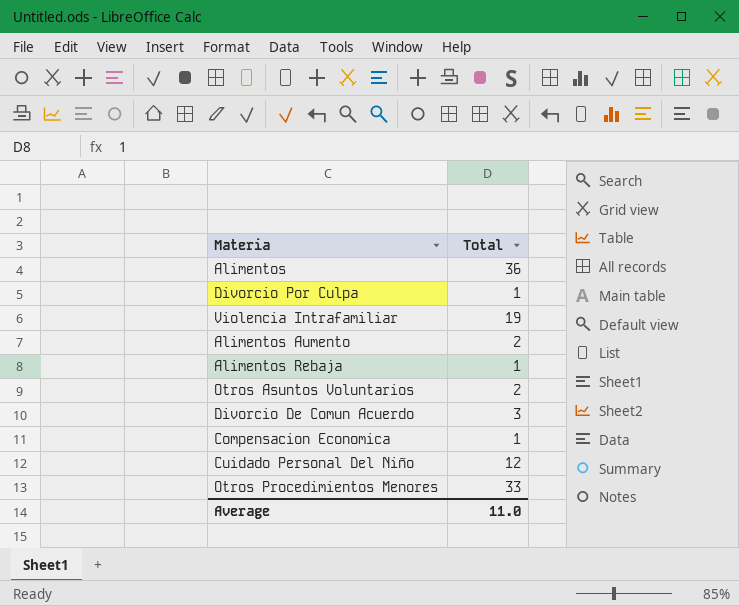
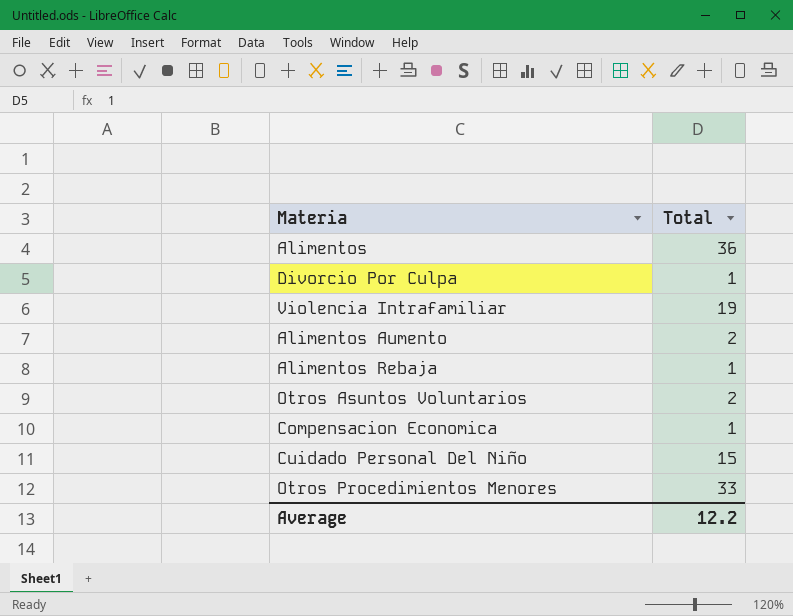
row Divorcio De Comun Acuerdo: 3 -> none
Cuidado Personal Del Niño | Total: 12 -> 15
Average | Total: 11.0 -> 12.2

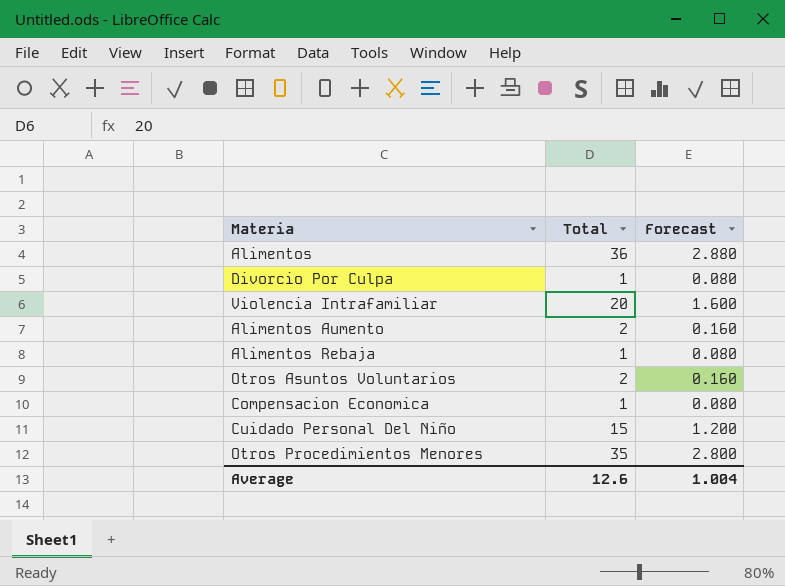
column Forecast | formula: none -> [Total] * 0.08
Violencia Intrafamiliar | Total: 19 -> 20
Otros Procedimientos Menores | Total: 33 -> 35
Average | Total: 12.2 -> 12.6

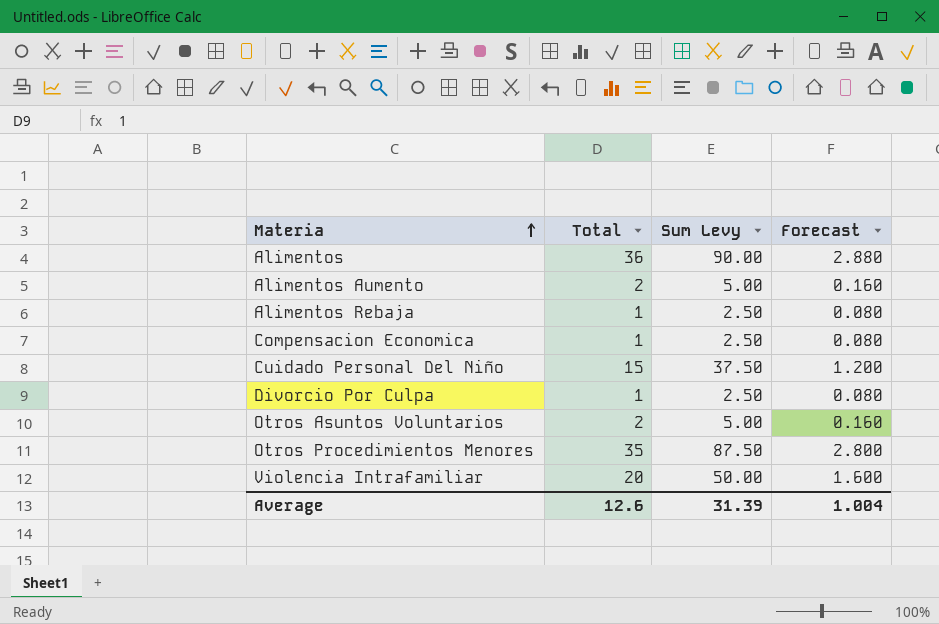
row order: none -> Materia ascending
column Sum Levy | formula: none -> [Total] * 2.5

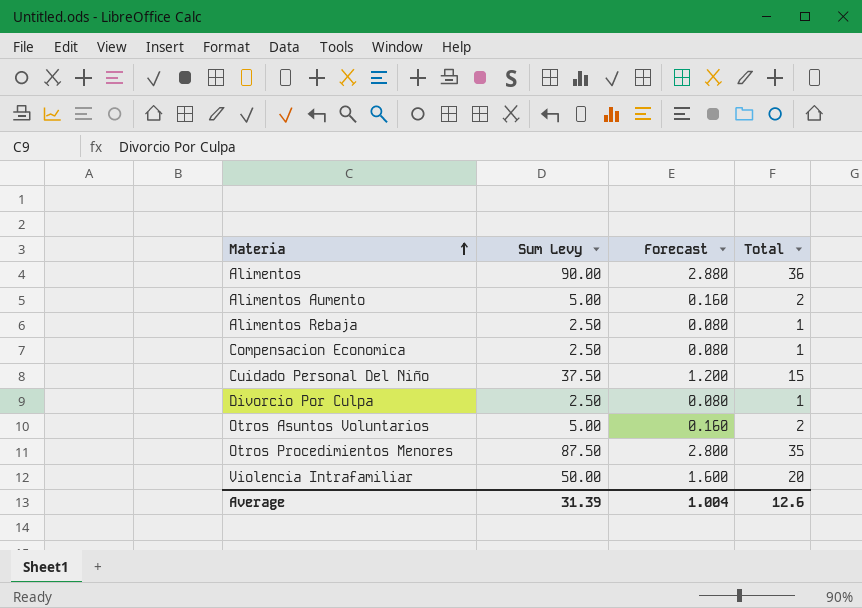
column Total | position: 2 -> 4

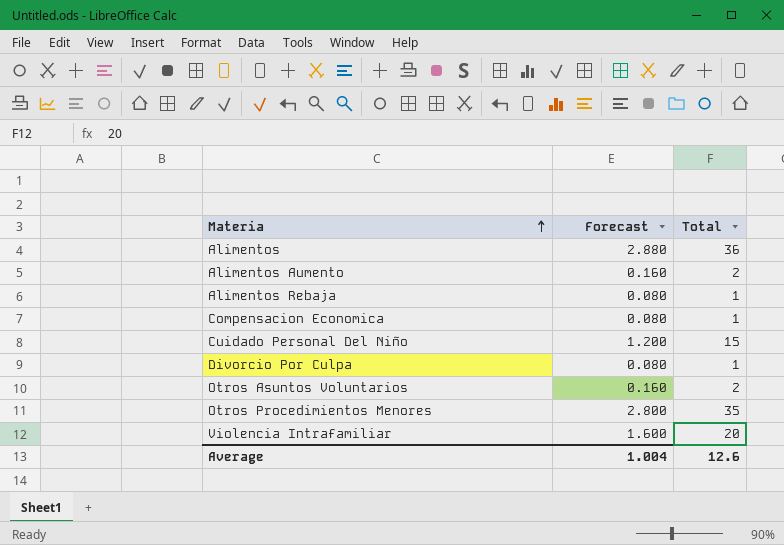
column Sum Levy | formula: [Total] * 2.5 -> none

